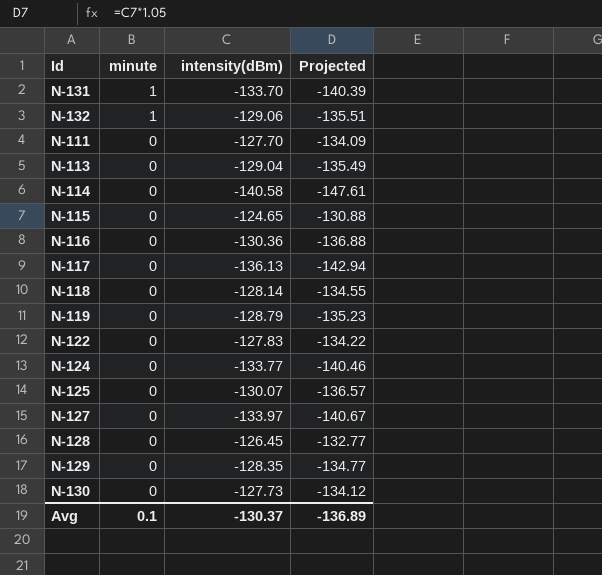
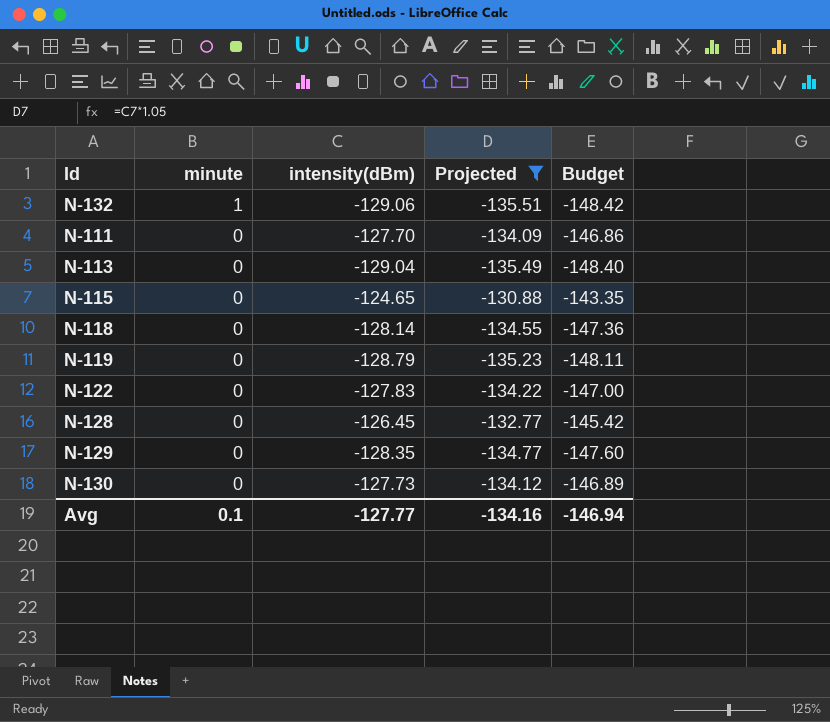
filter: none -> Projected >= -135.51
column Budget | formula: none -> [intensity(dBm)] * 1.15
Avg | intensity(dBm): -130.37 -> -127.77
Avg | Projected: -136.89 -> -134.16

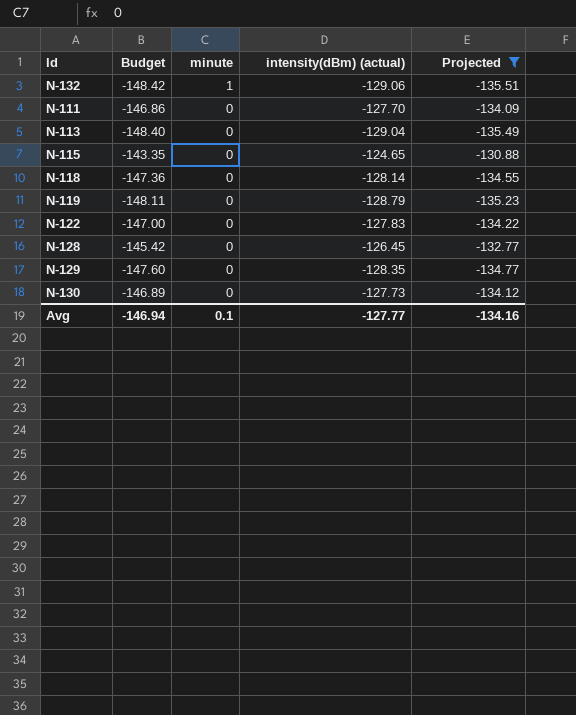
column Budget | position: 5 -> 2
column name: intensity(dBm) -> intensity(dBm) (actual)

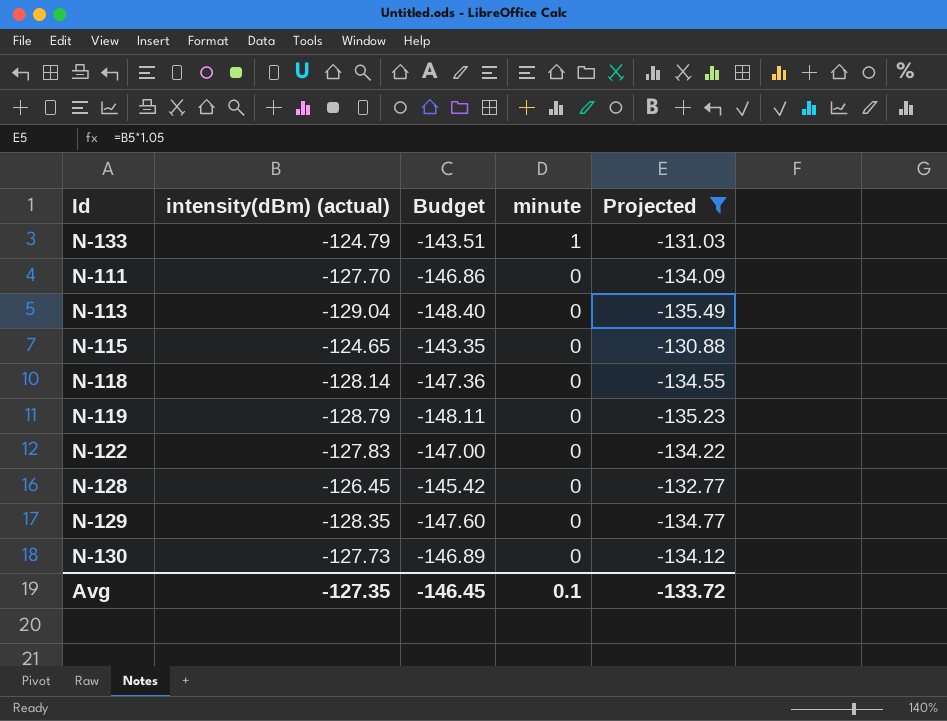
column intensity(dBm) (actual) | position: 4 -> 2
row N-132: -148.42 | 1 | -129.06 | -135.51 -> none
row N-133: none -> -124.79 | -143.51 | 1 | -131.03
Avg | intensity(dBm) (actual): -127.77 -> -127.35
Avg | Budget: -146.94 -> -146.45
Avg | Projected: -134.16 -> -133.72

